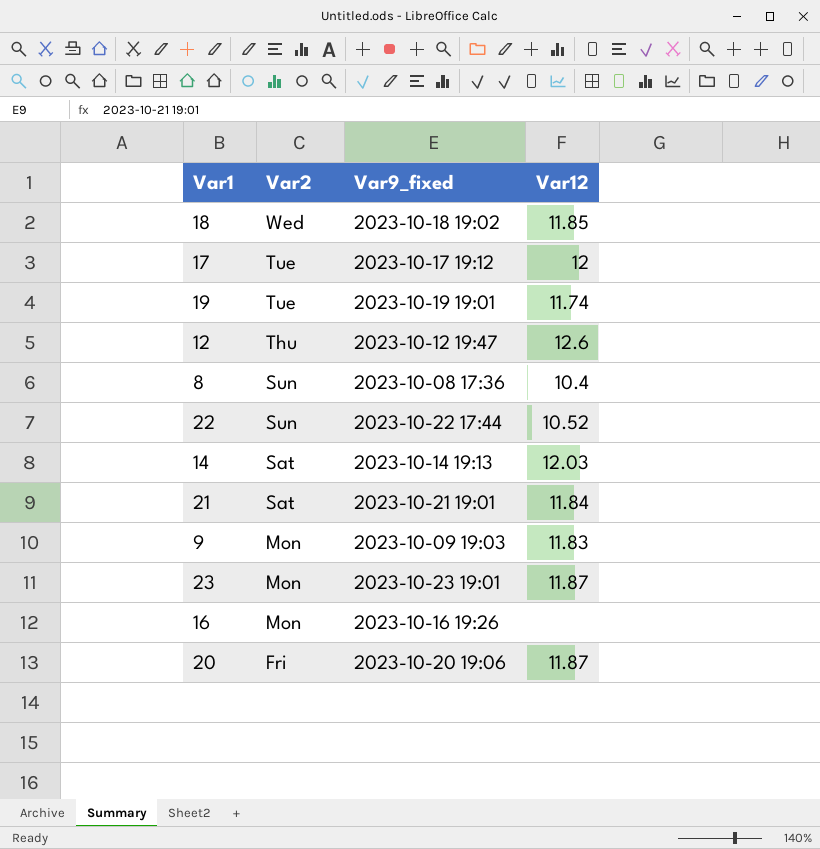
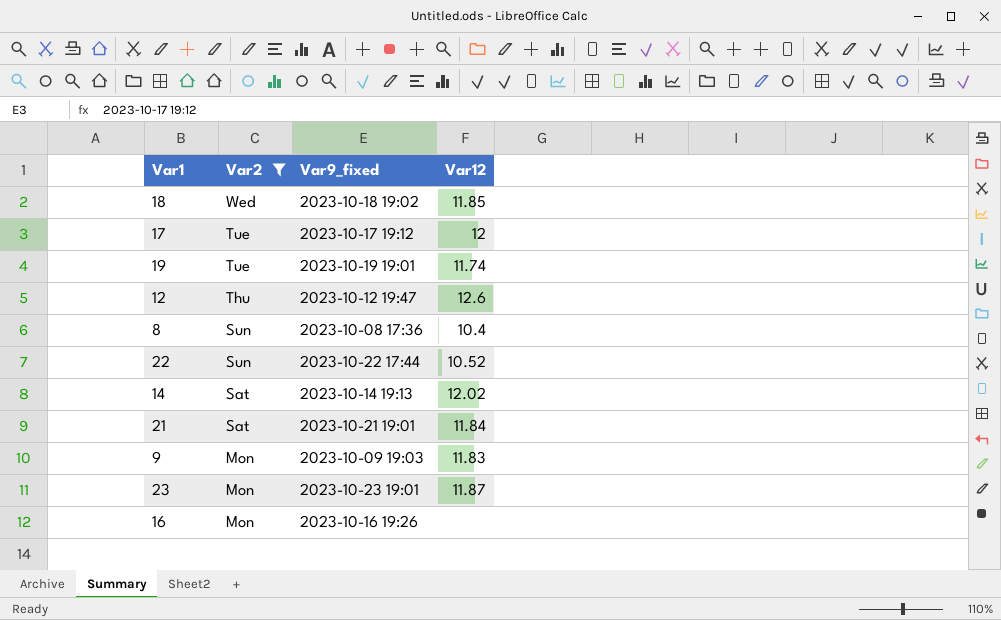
filter: none -> Var2 != Fri
14 | Var12: 12.03 -> 12.02

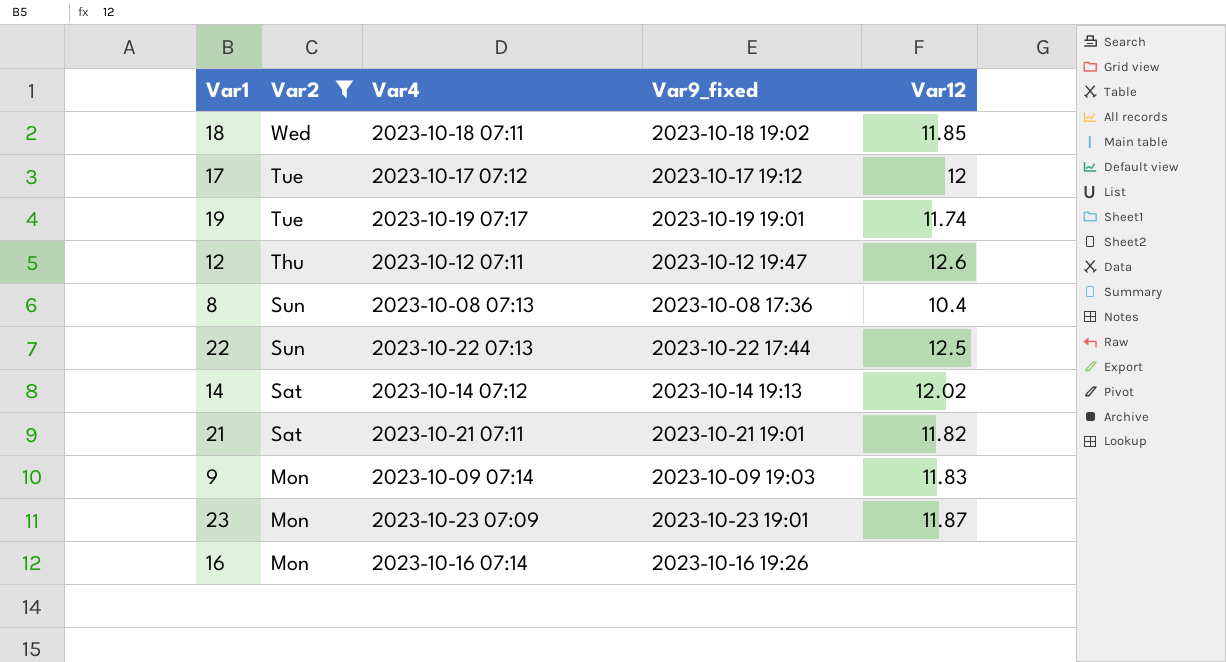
column Var4 | position: none -> 3
22 | Var12: 10.52 -> 12.5
21 | Var12: 11.84 -> 11.82

